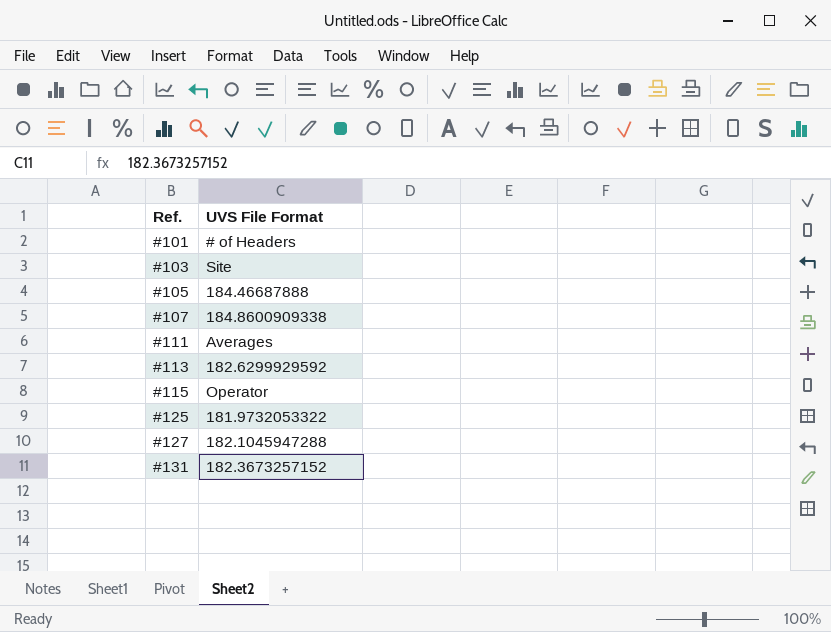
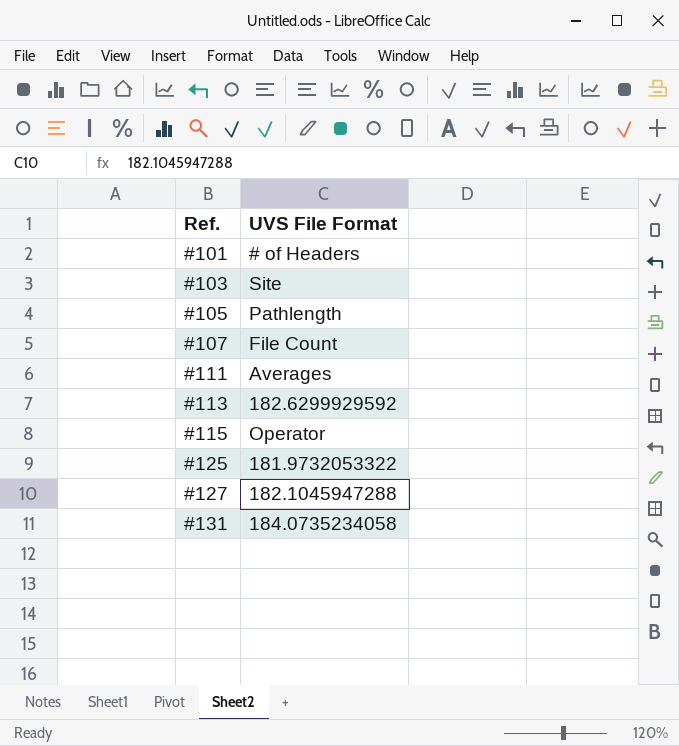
#105 | UVS File Format: 184.46687888 -> Pathlength
#107 | UVS File Format: 184.8600909338 -> File Count
#131 | UVS File Format: 182.3673257152 -> 184.0735234058

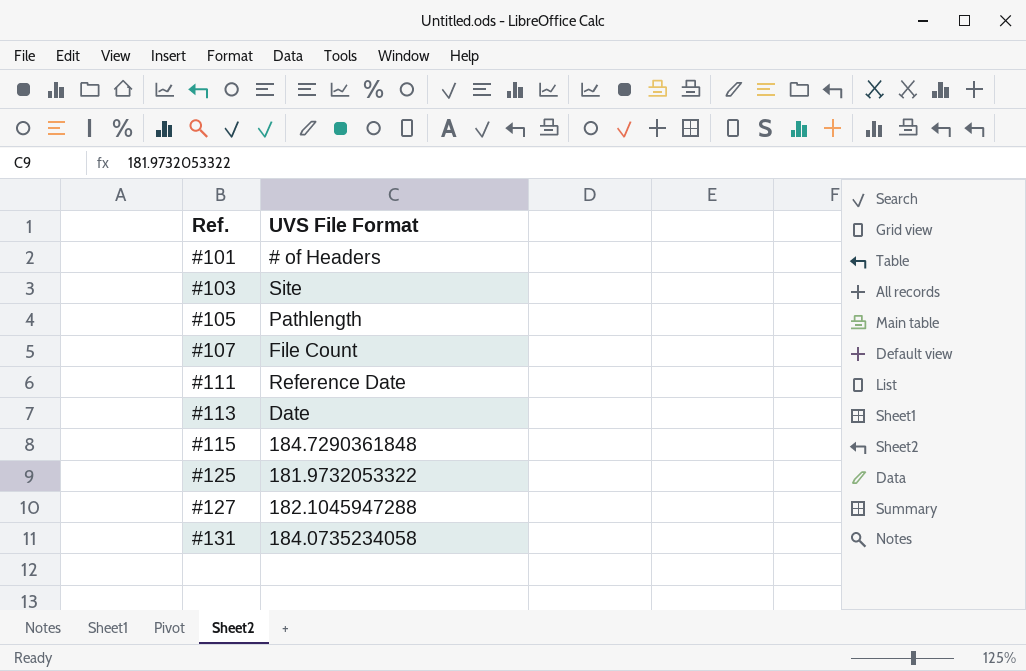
#111 | UVS File Format: Averages -> Reference Date
#113 | UVS File Format: 182.6299929592 -> Date
#115 | UVS File Format: Operator -> 184.7290361848

